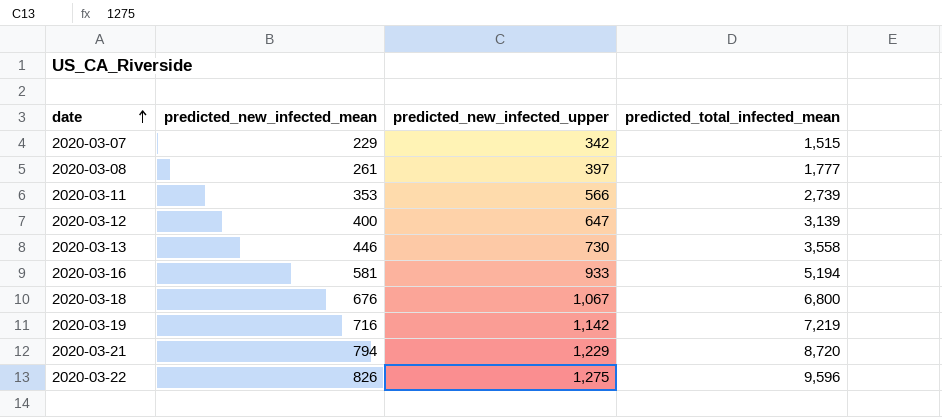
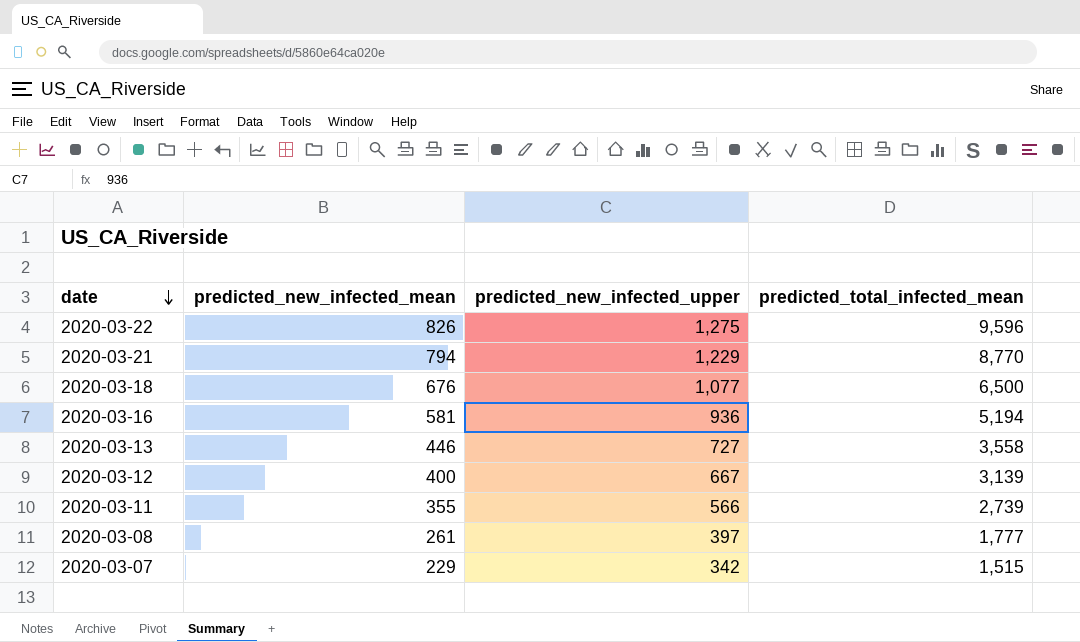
row order: date ascending -> date descending
row 2020-03-19: 716 | 1,142 | 7,219 -> none
2020-03-21 | predicted_total_infected_mean: 8,720 -> 8,770
2020-03-18 | predicted_new_infected_upper: 1,067 -> 1,077
2020-03-18 | predicted_total_infected_mean: 6,800 -> 6,500
2020-03-16 | predicted_new_infected_upper: 933 -> 936
2020-03-13 | predicted_new_infected_upper: 730 -> 727
2020-03-12 | predicted_new_infected_upper: 647 -> 667
2020-03-11 | predicted_new_infected_mean: 353 -> 355

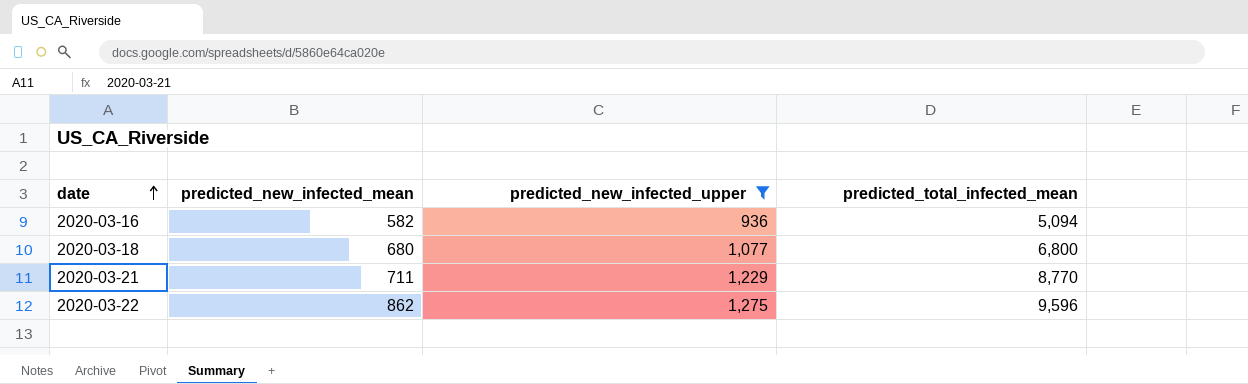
filter: none -> predicted_new_infected_upper >= 936
row order: date descending -> date ascending
2020-03-16 | predicted_new_infected_mean: 581 -> 582
2020-03-16 | predicted_total_infected_mean: 5,194 -> 5,094
2020-03-18 | predicted_new_infected_mean: 676 -> 680
2020-03-18 | predicted_total_infected_mean: 6,500 -> 6,800
2020-03-21 | predicted_new_infected_mean: 794 -> 711
2020-03-22 | predicted_new_infected_mean: 826 -> 862

